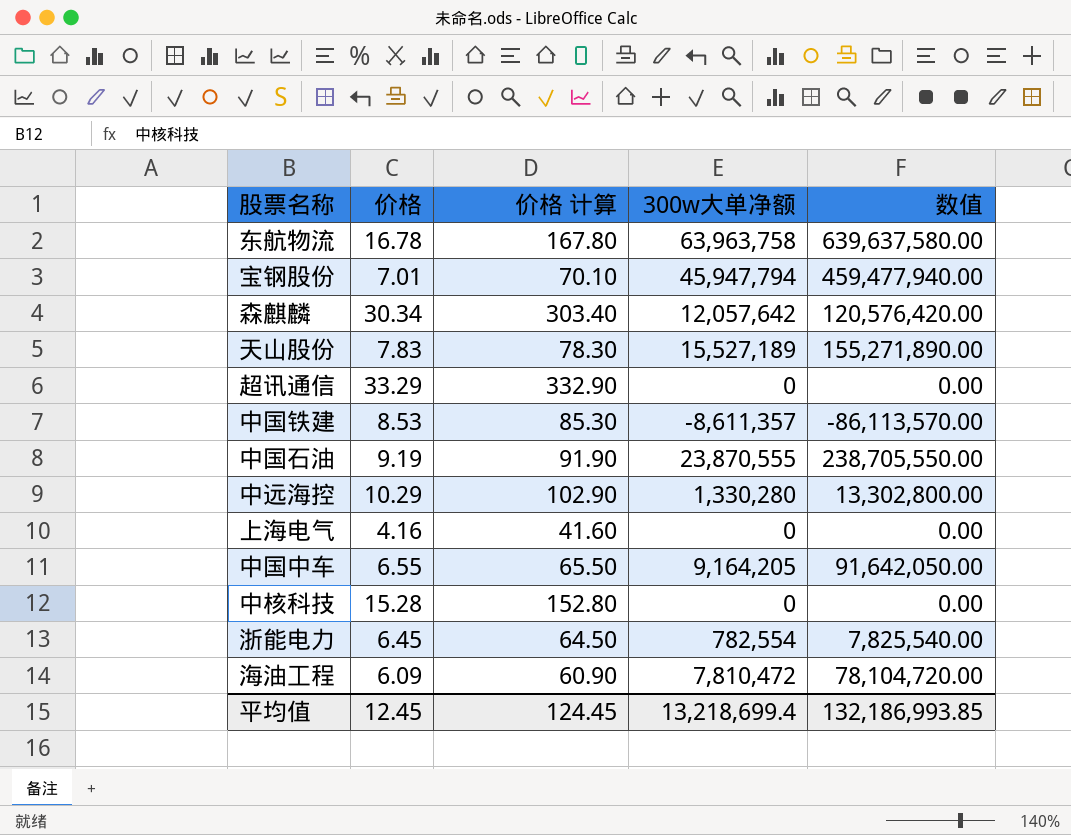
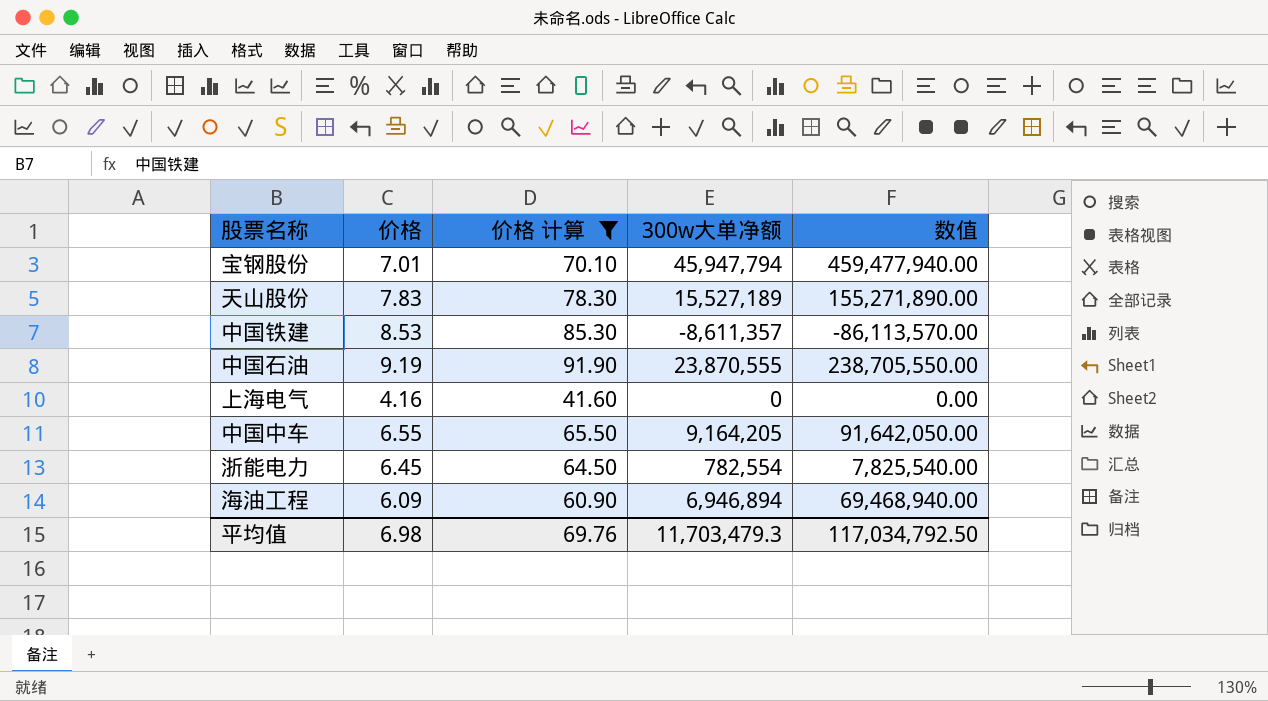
filter: none -> 价格 计算 <= 91.90
海油工程 | 300w大单净额: 7,810,472 -> 6,946,894
海油工程 | 数值: 78,104,720.00 -> 69,468,940.00
平均值 | 价格: 12.45 -> 6.98
平均值 | 价格 计算: 124.45 -> 69.76
平均值 | 300w大单净额: 13,218,699.4 -> 11,703,479.3
平均值 | 数值: 132,186,993.85 -> 117,034,792.50

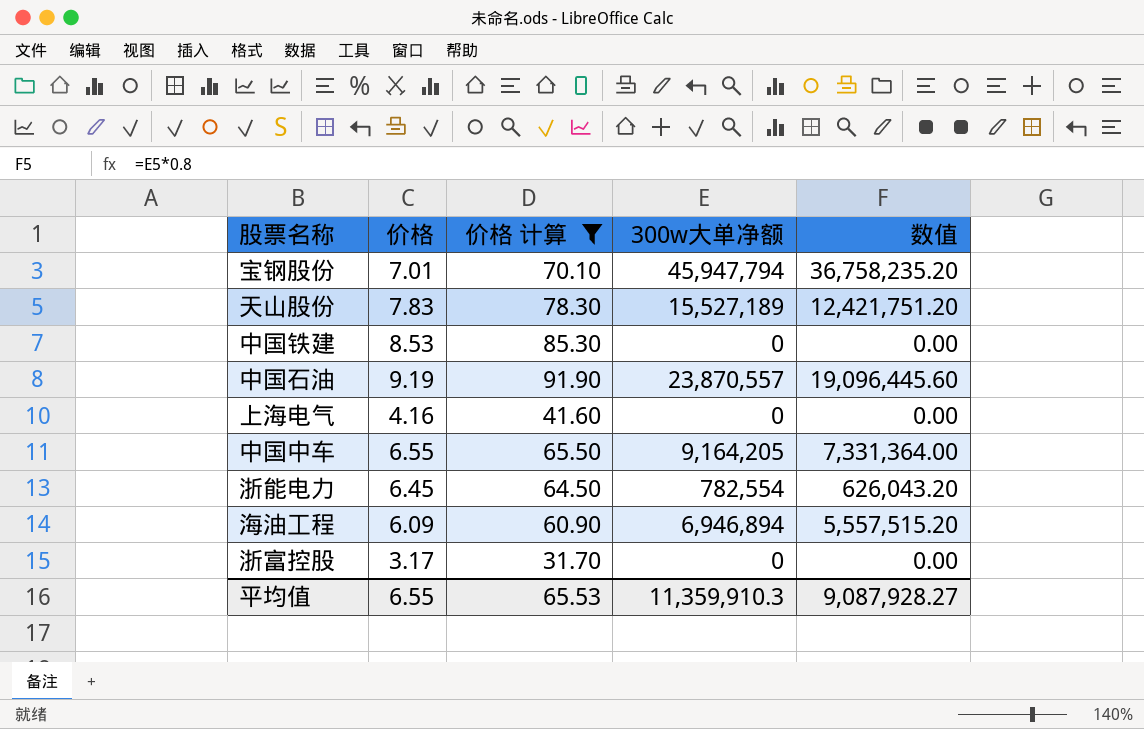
column 数值 | formula: [300w大单净额] * 10 -> [300w大单净额] * 0.8
中国铁建 | 300w大单净额: -8,611,357 -> 0
中国石油 | 300w大单净额: 23,870,555 -> 23,870,557
row 浙富控股: none -> 3.17 | 31.70 | 0 | 0.00
平均值 | 价格: 6.98 -> 6.55
平均值 | 价格 计算: 69.76 -> 65.53
平均值 | 300w大单净额: 11,703,479.3 -> 11,359,910.3
平均值 | 数值: 117,034,792.50 -> 9,087,928.27

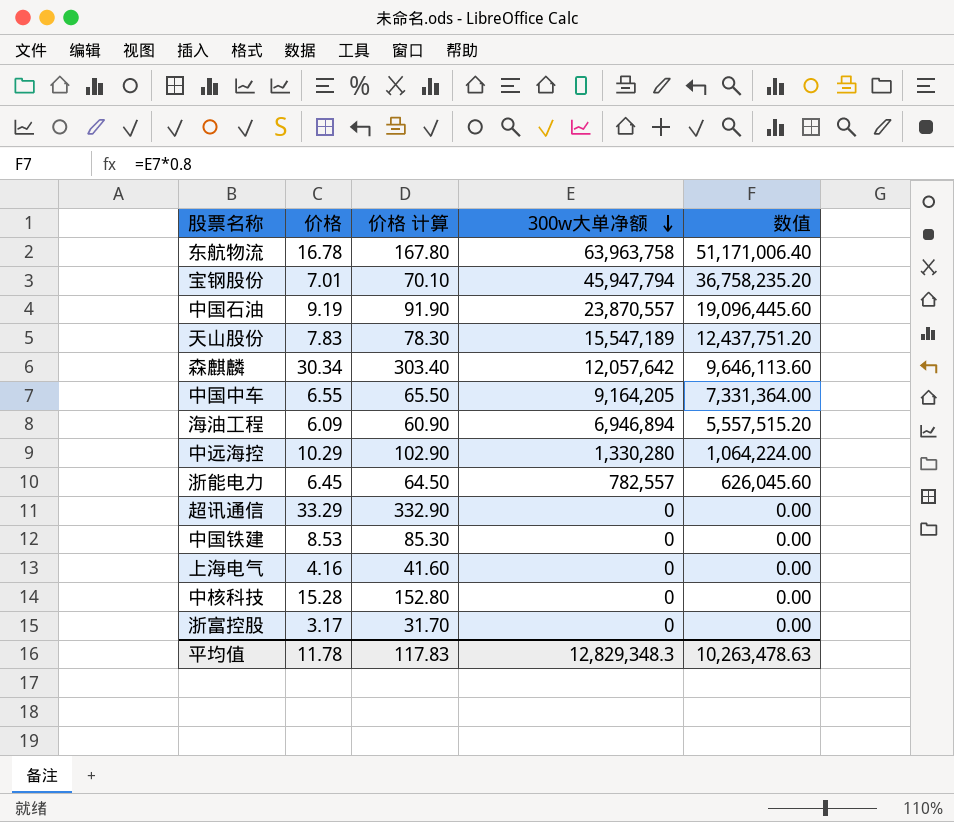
filter: 价格 计算 <= 91.90 -> none
row order: none -> 300w大单净额 descending
天山股份 | 300w大单净额: 15,527,189 -> 15,547,189
天山股份 | 数值: 12,421,751.20 -> 12,437,751.20
浙能电力 | 300w大单净额: 782,554 -> 782,557
浙能电力 | 数值: 626,043.20 -> 626,045.60
平均值 | 价格: 6.55 -> 11.78
平均值 | 价格 计算: 65.53 -> 117.83
平均值 | 300w大单净额: 11,359,910.3 -> 12,829,348.3
平均值 | 数值: 9,087,928.27 -> 10,263,478.63

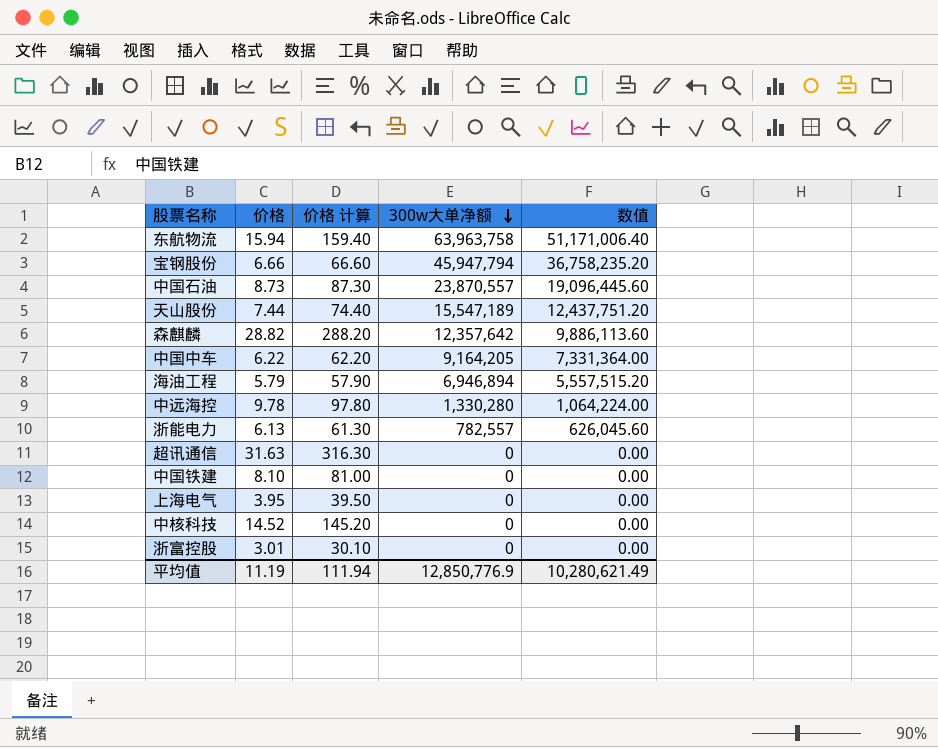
东航物流 | 价格: 16.78 -> 15.94
东航物流 | 价格 计算: 167.80 -> 159.40
宝钢股份 | 价格: 7.01 -> 6.66
宝钢股份 | 价格 计算: 70.10 -> 66.60
中国石油 | 价格: 9.19 -> 8.73
中国石油 | 价格 计算: 91.90 -> 87.30
天山股份 | 价格: 7.83 -> 7.44
天山股份 | 价格 计算: 78.30 -> 74.40
森麒麟 | 价格: 30.34 -> 28.82
森麒麟 | 价格 计算: 303.40 -> 288.20
森麒麟 | 300w大单净额: 12,057,642 -> 12,357,642
森麒麟 | 数值: 9,646,113.60 -> 9,886,113.60
中国中车 | 价格: 6.55 -> 6.22
中国中车 | 价格 计算: 65.50 -> 62.20
海油工程 | 价格: 6.09 -> 5.79
海油工程 | 价格 计算: 60.90 -> 57.90
中远海控 | 价格: 10.29 -> 9.78
中远海控 | 价格 计算: 102.90 -> 97.80
浙能电力 | 价格: 6.45 -> 6.13
浙能电力 | 价格 计算: 64.50 -> 61.30
超讯通信 | 价格: 33.29 -> 31.63
超讯通信 | 价格 计算: 332.90 -> 316.30
中国铁建 | 价格: 8.53 -> 8.10
中国铁建 | 价格 计算: 85.30 -> 81.00
上海电气 | 价格: 4.16 -> 3.95
上海电气 | 价格 计算: 41.60 -> 39.50
中核科技 | 价格: 15.28 -> 14.52
中核科技 | 价格 计算: 152.80 -> 145.20
浙富控股 | 价格: 3.17 -> 3.01
浙富控股 | 价格 计算: 31.70 -> 30.10
平均值 | 价格: 11.78 -> 11.19
平均值 | 价格 计算: 117.83 -> 111.94
平均值 | 300w大单净额: 12,829,348.3 -> 12,850,776.9
平均值 | 数值: 10,263,478.63 -> 10,280,621.49

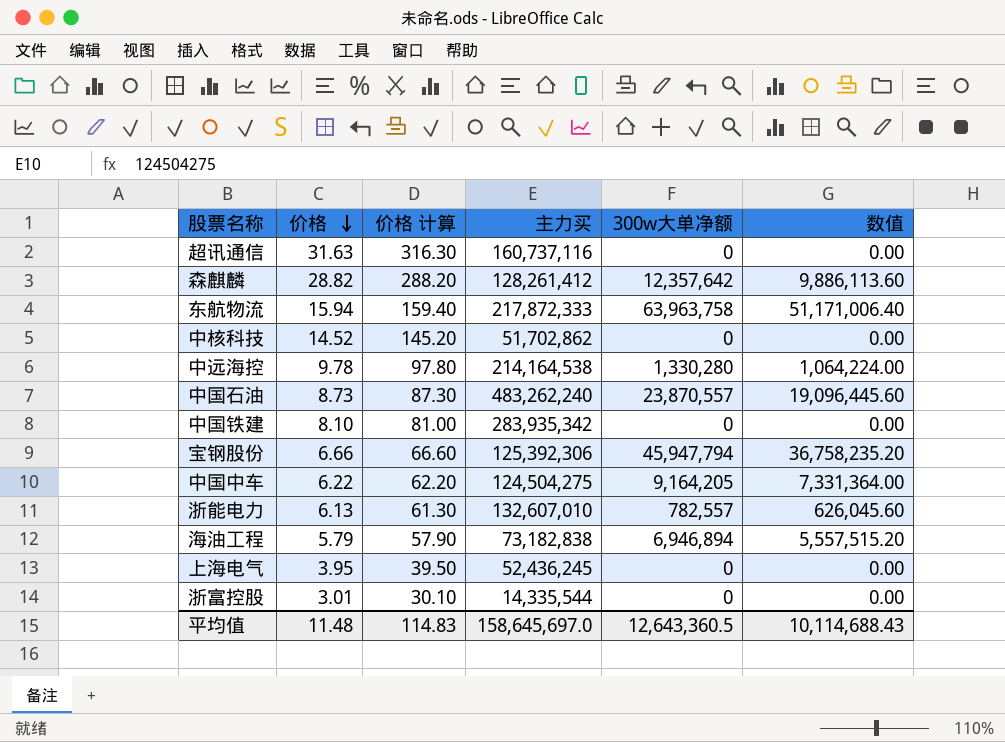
row order: 300w大单净额 descending -> 价格 descending
column 主力买 | position: none -> 4
row 天山股份: 7.44 | 74.40 | 15,547,189 | 12,437,751.20 -> none
平均值 | 价格: 11.19 -> 11.48
平均值 | 价格 计算: 111.94 -> 114.83
平均值 | 300w大单净额: 12,850,776.9 -> 12,643,360.5
平均值 | 数值: 10,280,621.49 -> 10,114,688.43

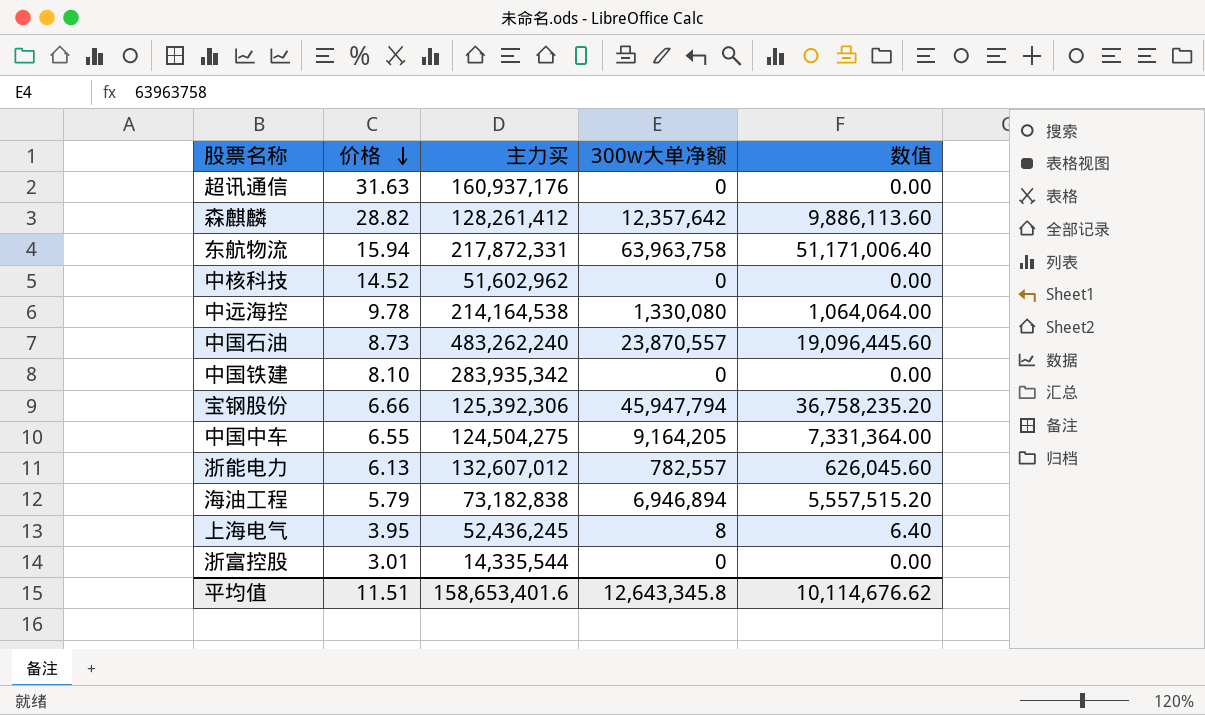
column 价格 计算 | formula: [价格] * 10 -> none
超讯通信 | 主力买: 160,737,116 -> 160,937,176
东航物流 | 主力买: 217,872,333 -> 217,872,331
中核科技 | 主力买: 51,702,862 -> 51,602,962
中远海控 | 300w大单净额: 1,330,280 -> 1,330,080
中远海控 | 数值: 1,064,224.00 -> 1,064,064.00
中国中车 | 价格: 6.22 -> 6.55
浙能电力 | 主力买: 132,607,010 -> 132,607,012
上海电气 | 300w大单净额: 0 -> 8
上海电气 | 数值: 0.00 -> 6.40
平均值 | 价格: 11.48 -> 11.51
平均值 | 主力买: 158,645,697.0 -> 158,653,401.6
平均值 | 300w大单净额: 12,643,360.5 -> 12,643,345.8
平均值 | 数值: 10,114,688.43 -> 10,114,676.62

